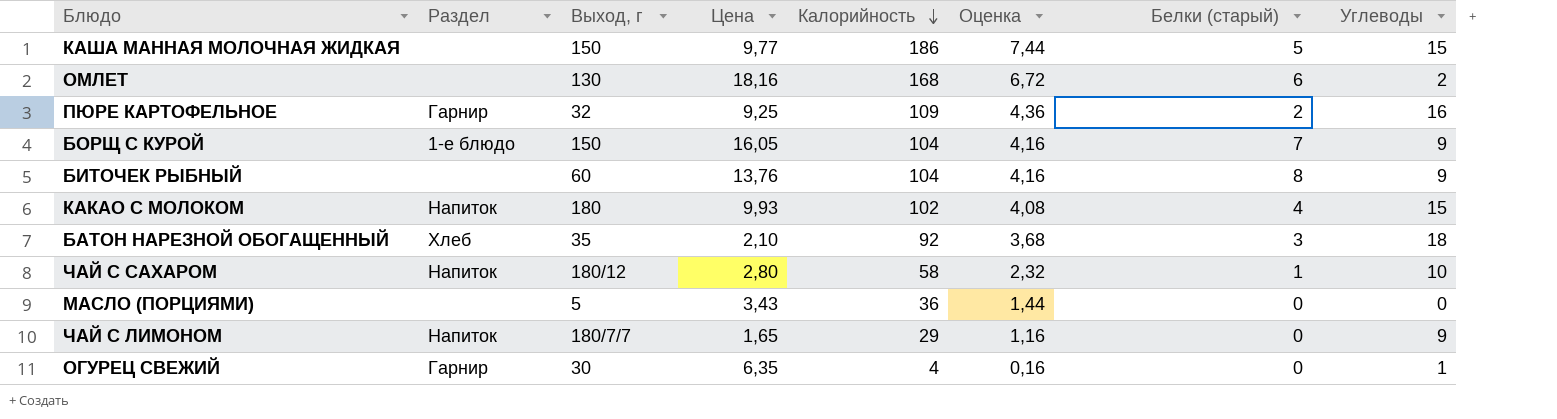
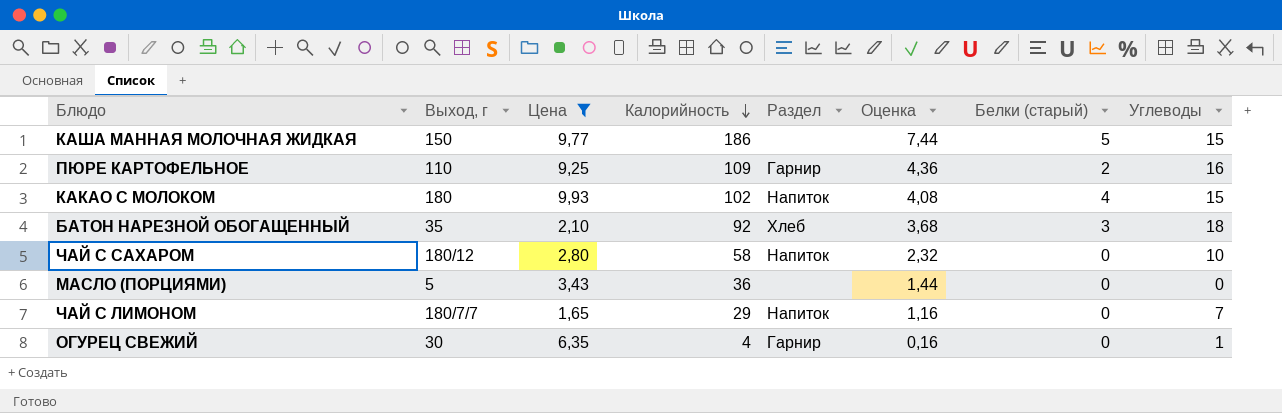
filter: none -> Цена <= 9,93
column Раздел | position: 2 -> 5
ПЮРЕ КАРТОФЕЛЬНОЕ | Выход, г: 32 -> 110
ЧАЙ С САХАРОМ | Белки (старый): 1 -> 0
ЧАЙ С ЛИМОНОМ | Углеводы: 9 -> 7

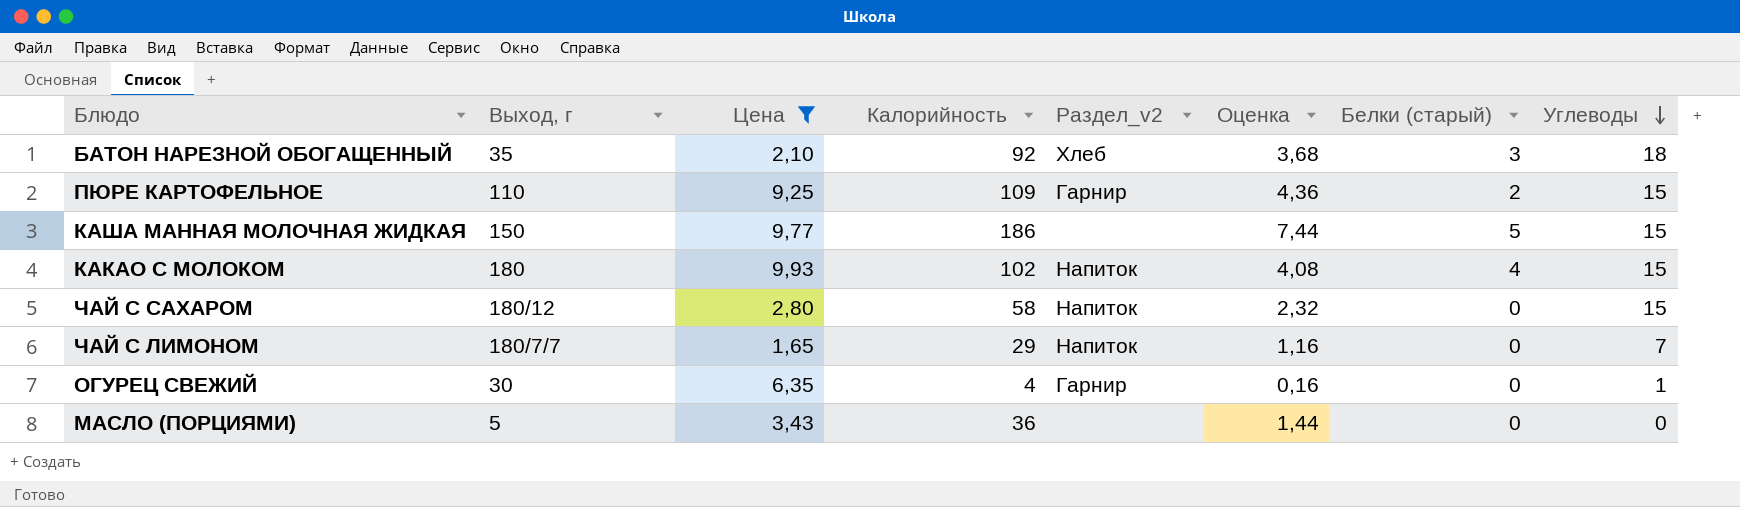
row order: Калорийность descending -> Углеводы descending
column name: Раздел -> Раздел_v2
ПЮРЕ КАРТОФЕЛЬНОЕ | Углеводы: 16 -> 15
ЧАЙ С САХАРОМ | Углеводы: 10 -> 15

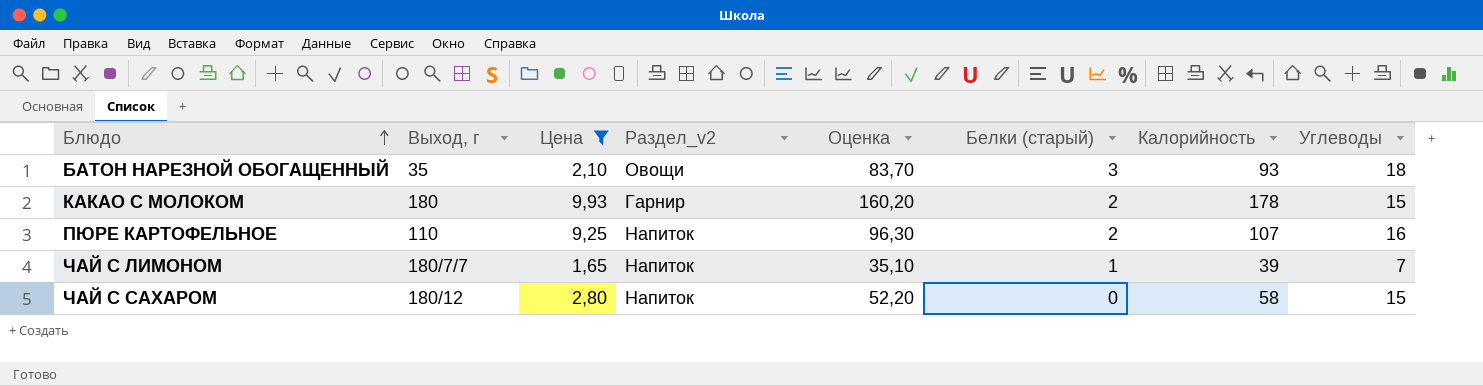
row order: Углеводы descending -> Блюдо ascending
column Оценка | formula: [Калорийность] * 0,04 -> [Калорийность] * 0,9
column Калорийность | position: 4 -> 7
row КАША МАННАЯ МОЛОЧНАЯ ЖИДКАЯ: 150 | 9,77 | 186 | none | 7,44 | 5 | 15 -> none
row ОГУРЕЦ СВЕЖИЙ: 30 | 6,35 | 4 | Гарнир | 0,16 | 0 | 1 -> none
row МАСЛО (ПОРЦИЯМИ): 5 | 3,43 | 36 | none | 1,44 | 0 | 0 -> none
БАТОН НАРЕЗНОЙ ОБОГАЩЕННЫЙ | Раздел_v2: Хлеб -> Овощи
БАТОН НАРЕЗНОЙ ОБОГАЩЕННЫЙ | Калорийность: 92 -> 93
КАКАО С МОЛОКОМ | Раздел_v2: Напиток -> Гарнир
КАКАО С МОЛОКОМ | Белки (старый): 4 -> 2
КАКАО С МОЛОКОМ | Калорийность: 102 -> 178
ПЮРЕ КАРТОФЕЛЬНОЕ | Раздел_v2: Гарнир -> Напиток
ПЮРЕ КАРТОФЕЛЬНОЕ | Калорийность: 109 -> 107
ПЮРЕ КАРТОФЕЛЬНОЕ | Углеводы: 15 -> 16
ЧАЙ С ЛИМОНОМ | Белки (старый): 0 -> 1
ЧАЙ С ЛИМОНОМ | Калорийность: 29 -> 39

